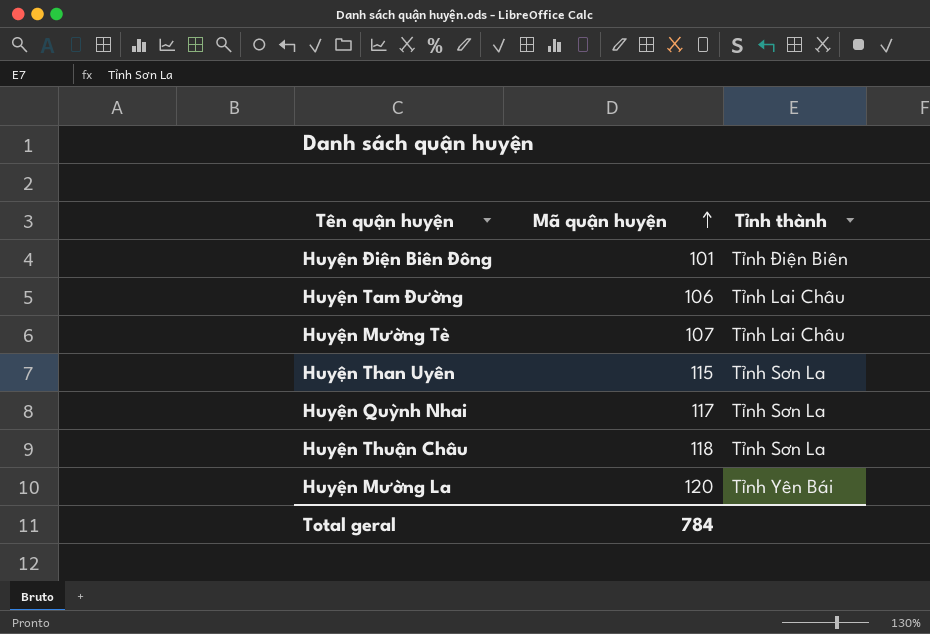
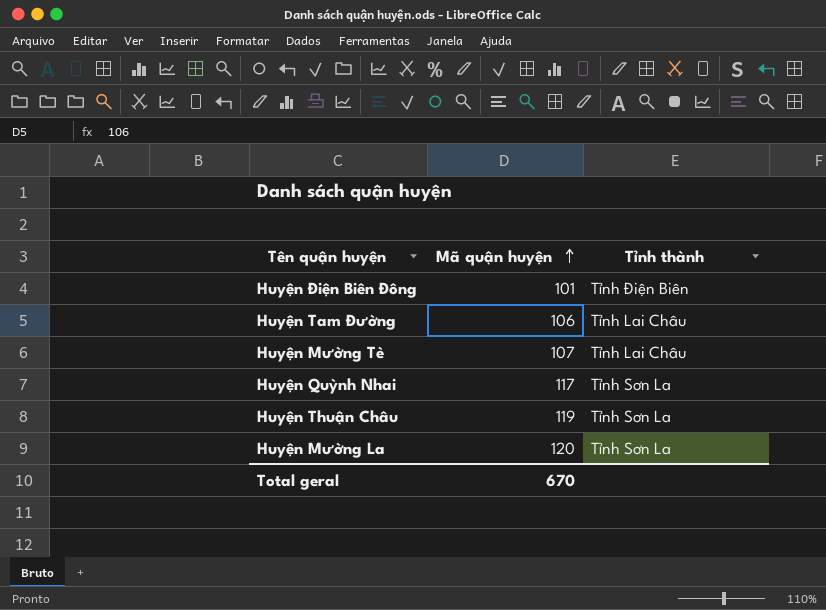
row Huyện Than Uyên: 115 | Tỉnh Sơn La -> none
Huyện Thuận Châu | Mã quận huyện: 118 -> 119
Huyện Mường La | Tỉnh thành: Tỉnh Yên Bái -> Tỉnh Sơn La
Total geral | Mã quận huyện: 784 -> 670

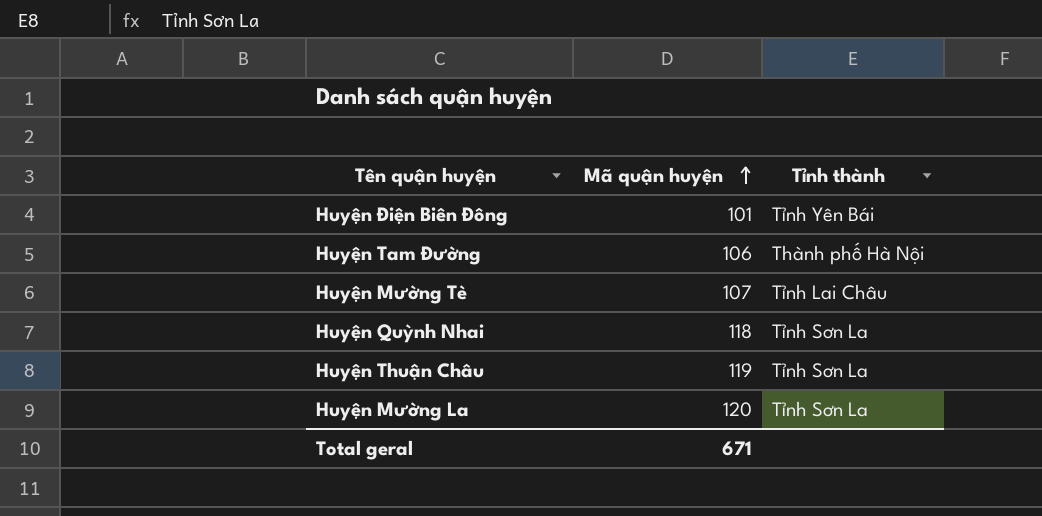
Huyện Điện Biên Đông | Tỉnh thành: Tỉnh Điện Biên -> Tỉnh Yên Bái
Huyện Tam Đường | Tỉnh thành: Tỉnh Lai Châu -> Thành phố Hà Nội
Huyện Quỳnh Nhai | Mã quận huyện: 117 -> 118
Total geral | Mã quận huyện: 670 -> 671

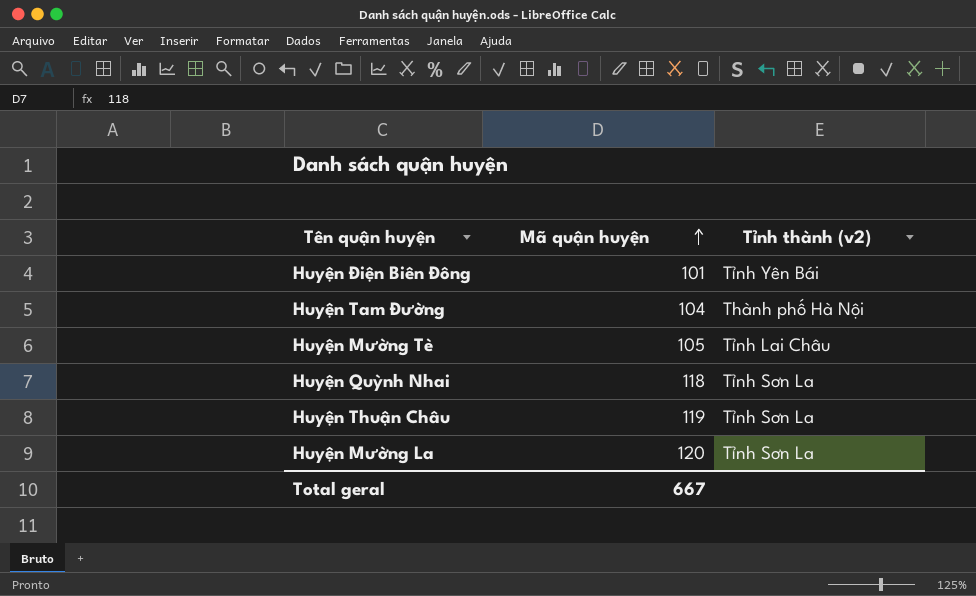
column name: Tỉnh thành -> Tỉnh thành (v2)
Huyện Tam Đường | Mã quận huyện: 106 -> 104
Huyện Mường Tè | Mã quận huyện: 107 -> 105
Total geral | Mã quận huyện: 671 -> 667

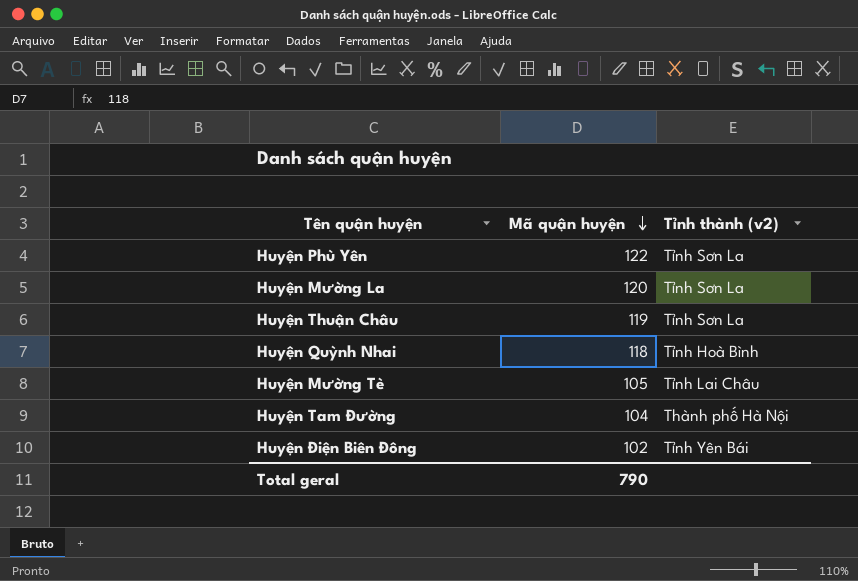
row order: Mã quận huyện ascending -> Mã quận huyện descending
row Huyện Phù Yên: none -> 122 | Tỉnh Sơn La
Huyện Quỳnh Nhai | Tỉnh thành (v2): Tỉnh Sơn La -> Tỉnh Hoà Bình
Huyện Điện Biên Đông | Mã quận huyện: 101 -> 102
Total geral | Mã quận huyện: 667 -> 790

